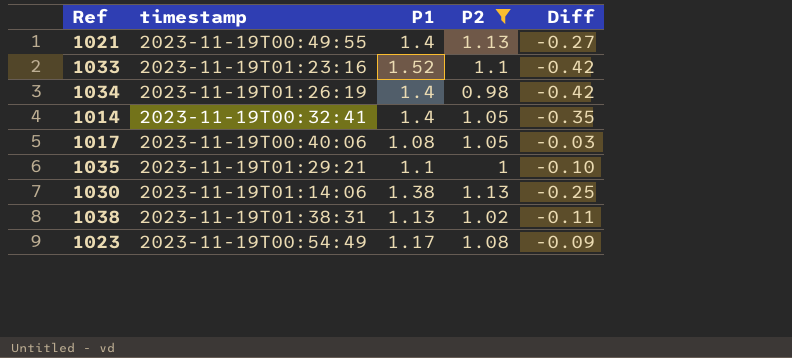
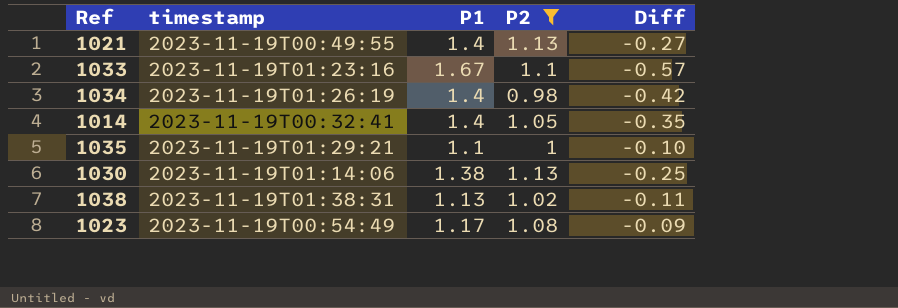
row 1017: 2023-11-19T00:40:06 | 1.08 | 1.05 | -0.03 -> none
1033 | P1: 1.52 -> 1.67
1033 | Diff: -0.42 -> -0.57

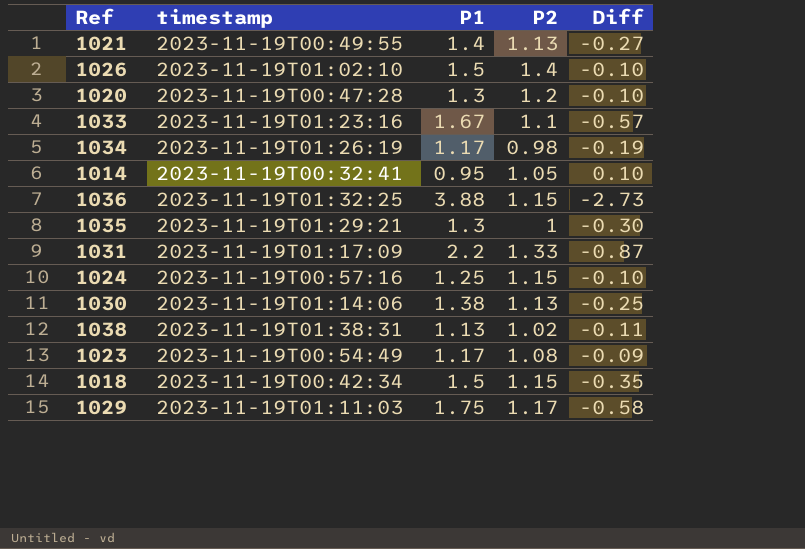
filter: P2 <= 1.13 -> none
1034 | P1: 1.4 -> 1.17
1034 | Diff: -0.42 -> -0.19
1014 | P1: 1.4 -> 0.95
1014 | Diff: -0.35 -> 0.10
1035 | P1: 1.1 -> 1.3
1035 | Diff: -0.10 -> -0.30

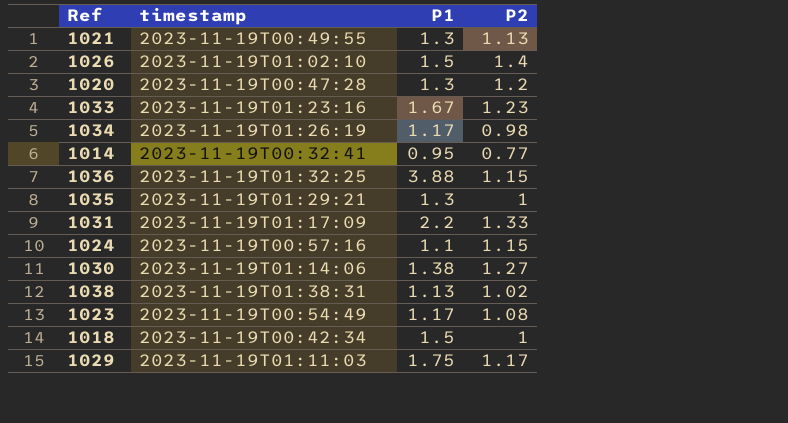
column Diff | formula: [P2] - [P1] -> none
1021 | P1: 1.4 -> 1.3
1033 | P2: 1.1 -> 1.23
1014 | P2: 1.05 -> 0.77
1024 | P1: 1.25 -> 1.1
1030 | P2: 1.13 -> 1.27
1018 | P2: 1.15 -> 1

